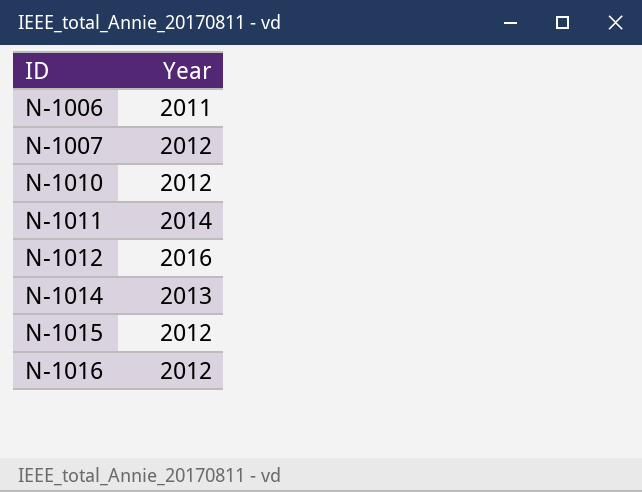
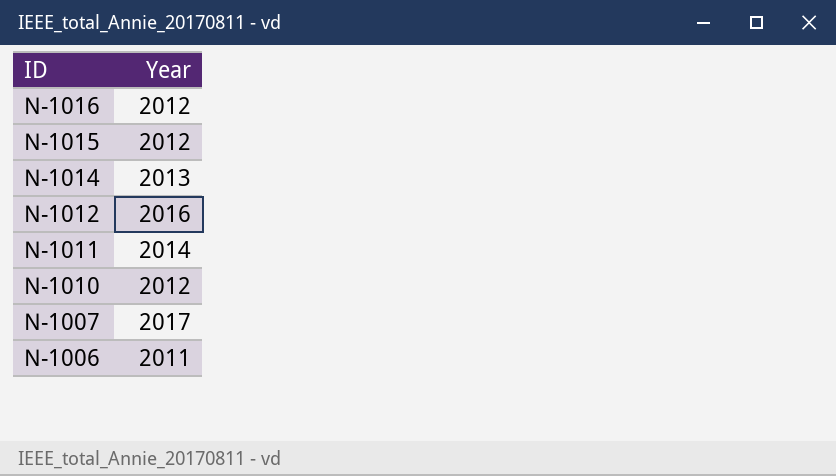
row order: ID ascending -> ID descending
N-1007 | Year: 2012 -> 2017

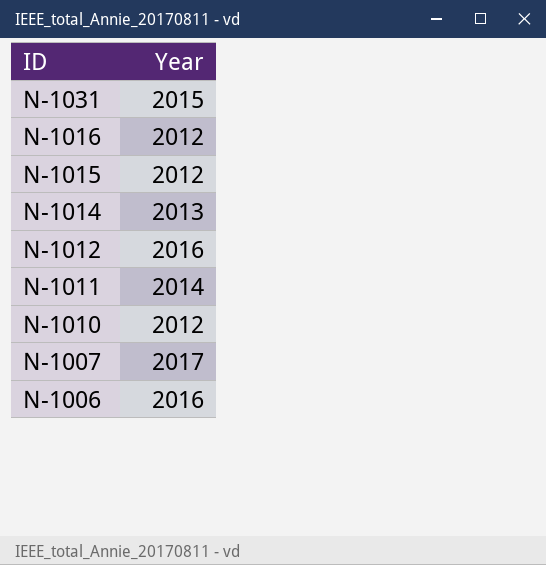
row N-1031: none -> 2015
N-1006 | Year: 2011 -> 2016

